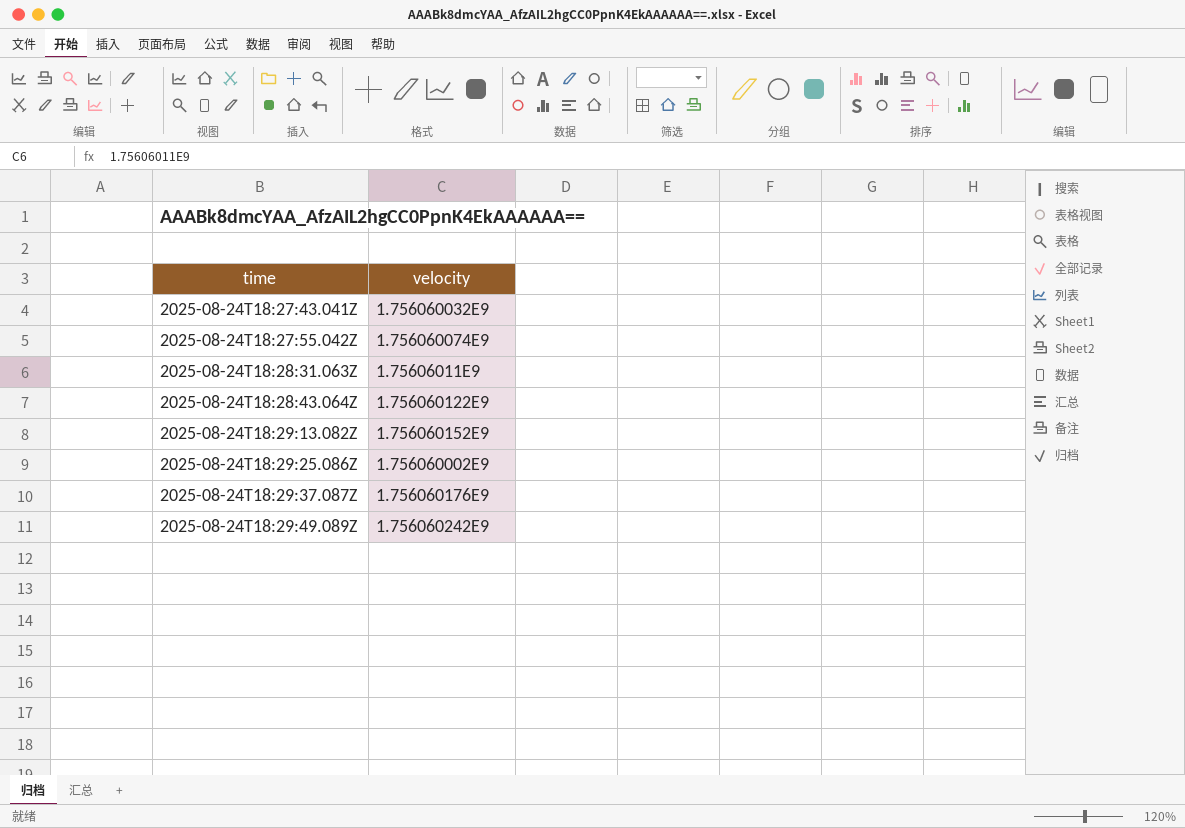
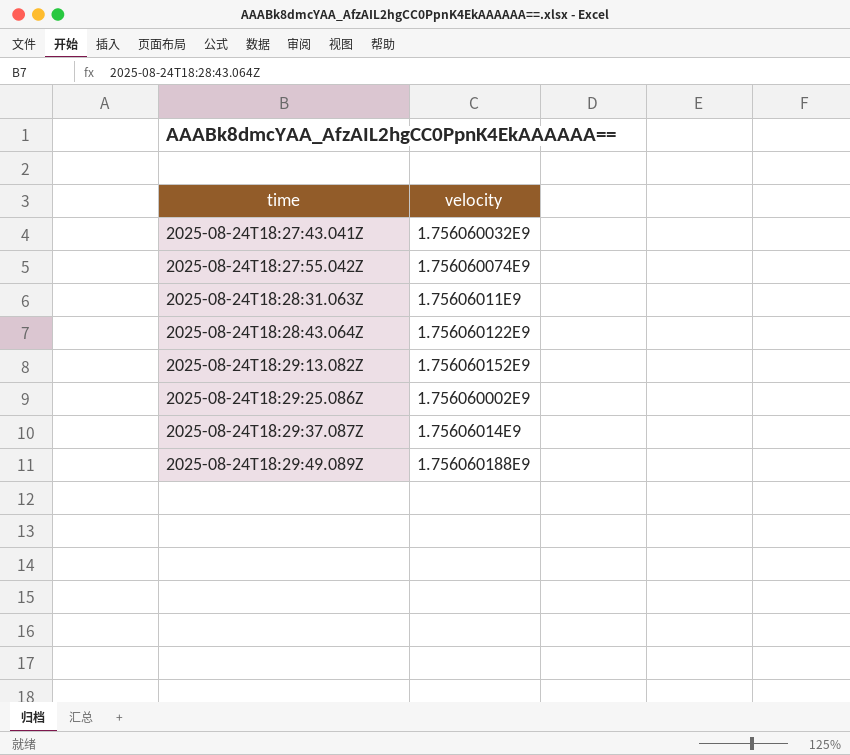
2025-08-24T18:29:37.087Z | velocity: 1.756060176E9 -> 1.75606014E9
2025-08-24T18:29:49.089Z | velocity: 1.756060242E9 -> 1.756060188E9

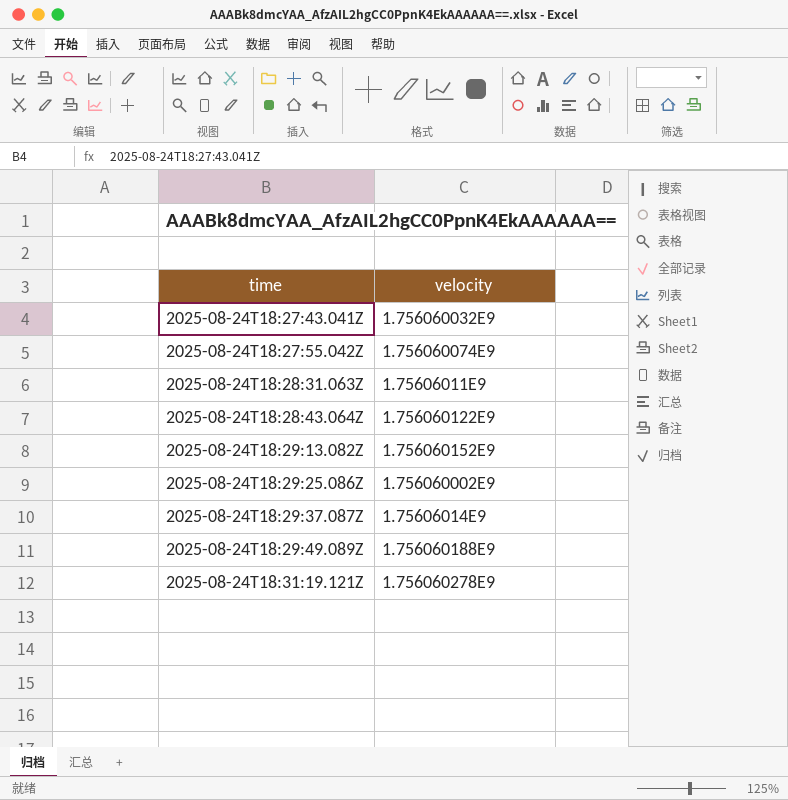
row 2025-08-24T18:31:19.121Z: none -> 1.756060278E9

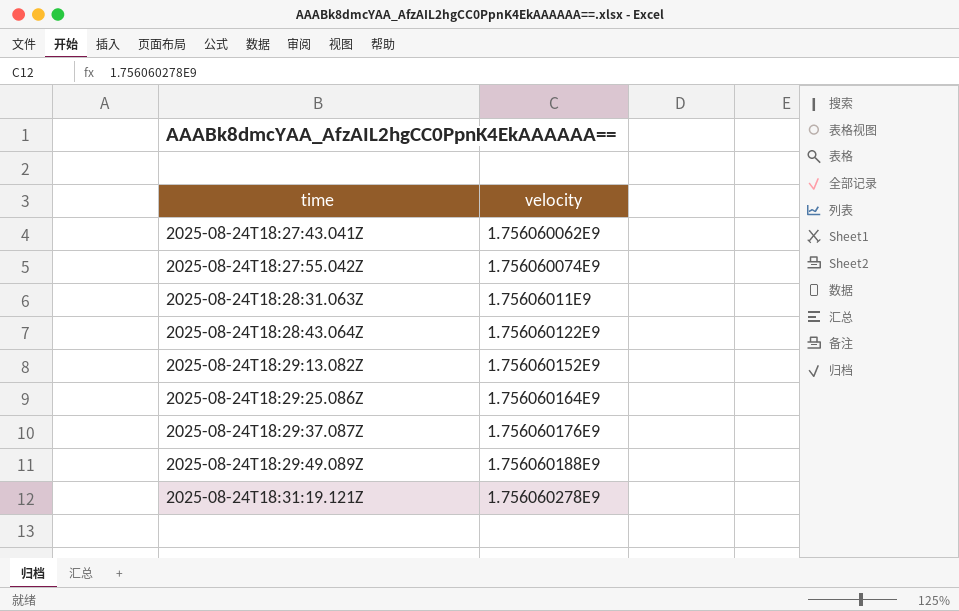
2025-08-24T18:27:43.041Z | velocity: 1.756060032E9 -> 1.756060062E9
2025-08-24T18:29:25.086Z | velocity: 1.756060002E9 -> 1.756060164E9
2025-08-24T18:29:37.087Z | velocity: 1.75606014E9 -> 1.756060176E9

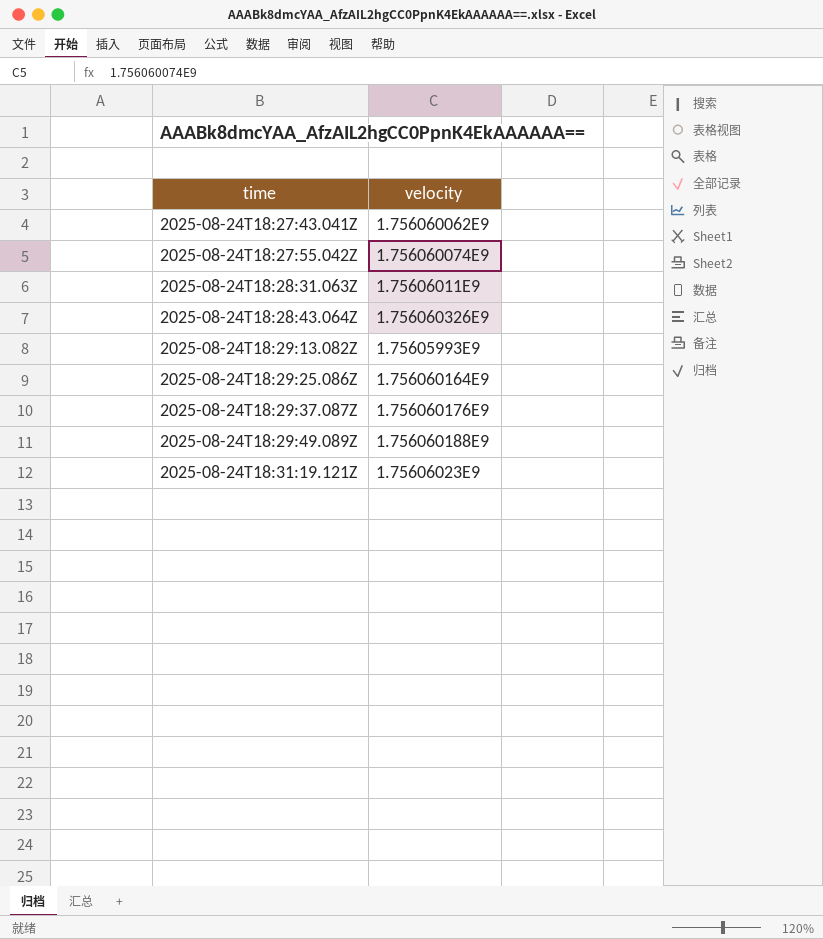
2025-08-24T18:28:43.064Z | velocity: 1.756060122E9 -> 1.756060326E9
2025-08-24T18:29:13.082Z | velocity: 1.756060152E9 -> 1.75605993E9
2025-08-24T18:31:19.121Z | velocity: 1.756060278E9 -> 1.75606023E9

